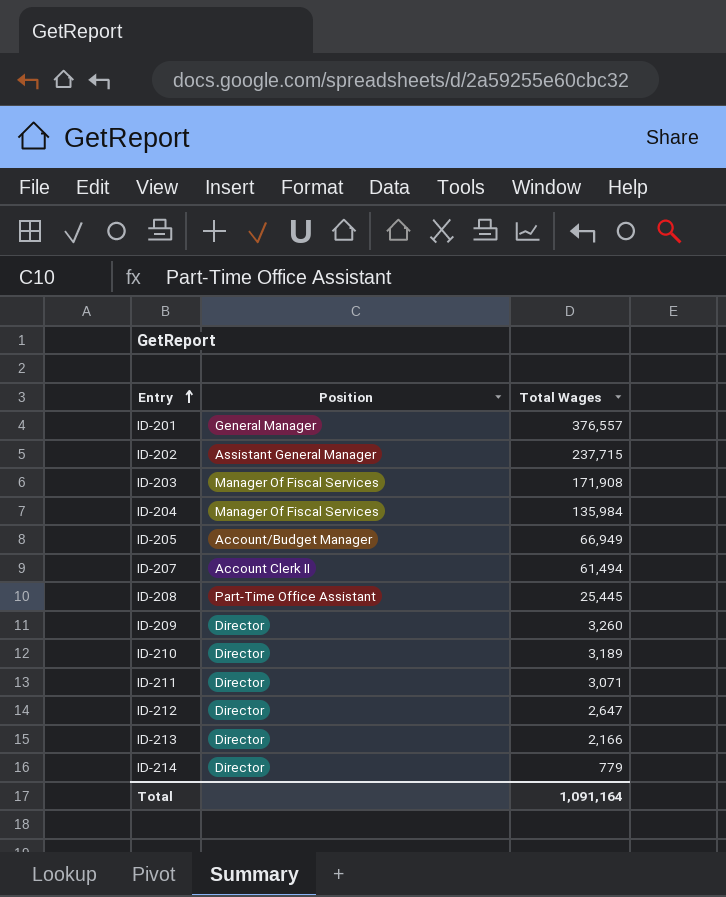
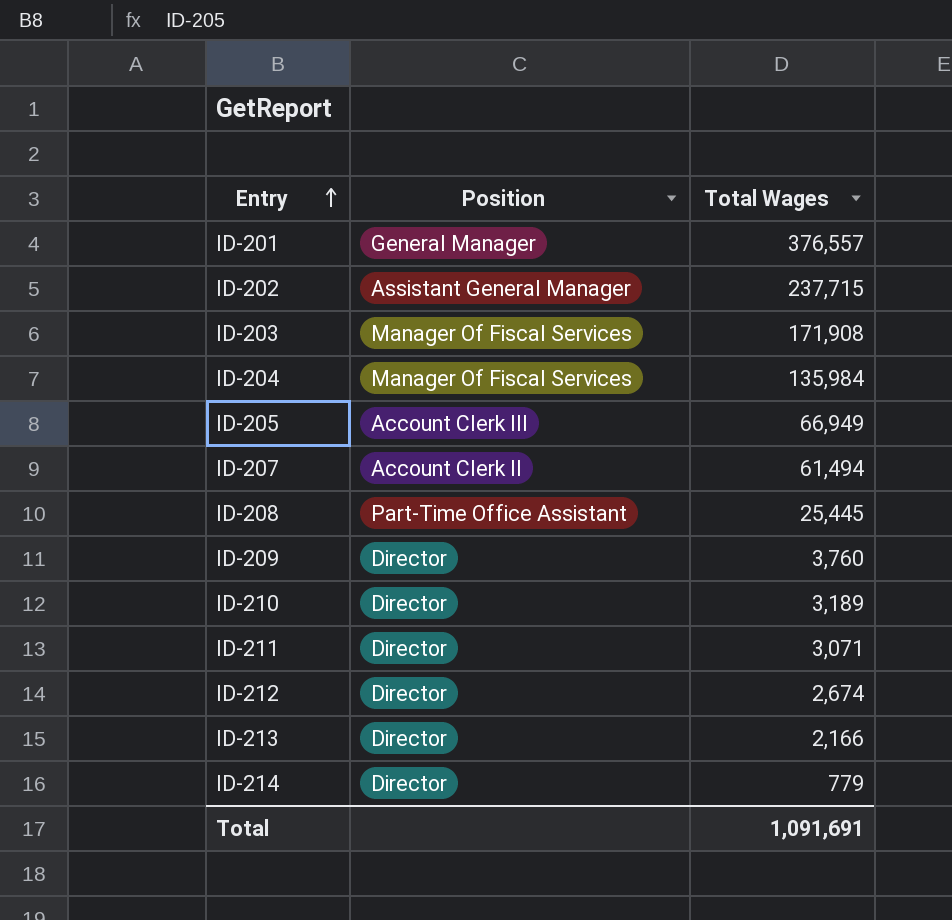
ID-205 | Position: Account/Budget Manager -> Account Clerk III
ID-209 | Total Wages: 3,260 -> 3,760
ID-212 | Total Wages: 2,647 -> 2,674
Total | Total Wages: 1,091,164 -> 1,091,691

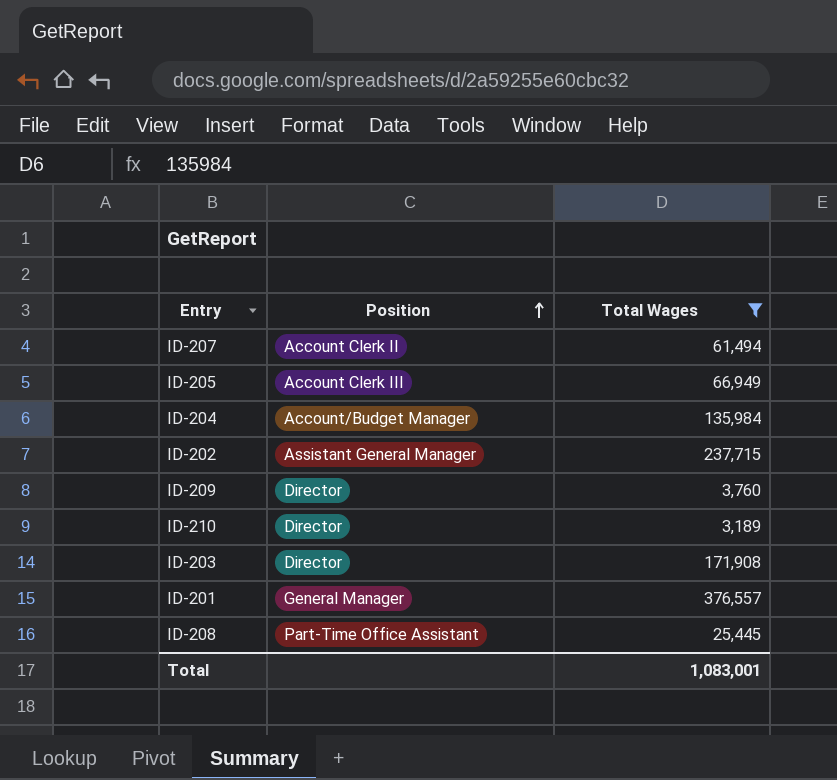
filter: none -> Total Wages >= 3,189
row order: Entry ascending -> Position ascending
ID-204 | Position: Manager Of Fiscal Services -> Account/Budget Manager
ID-203 | Position: Manager Of Fiscal Services -> Director
Total | Total Wages: 1,091,691 -> 1,083,001

